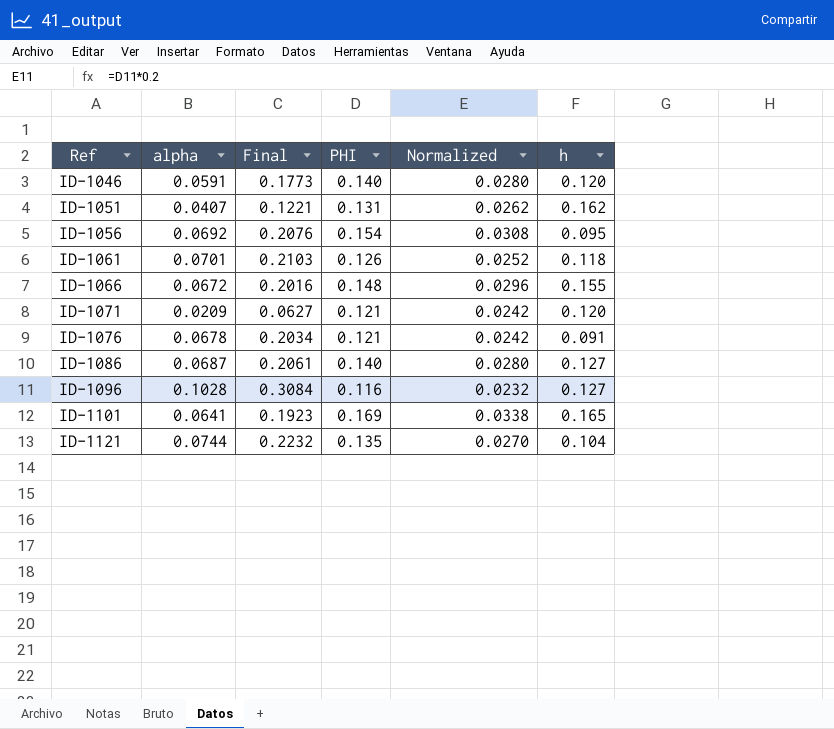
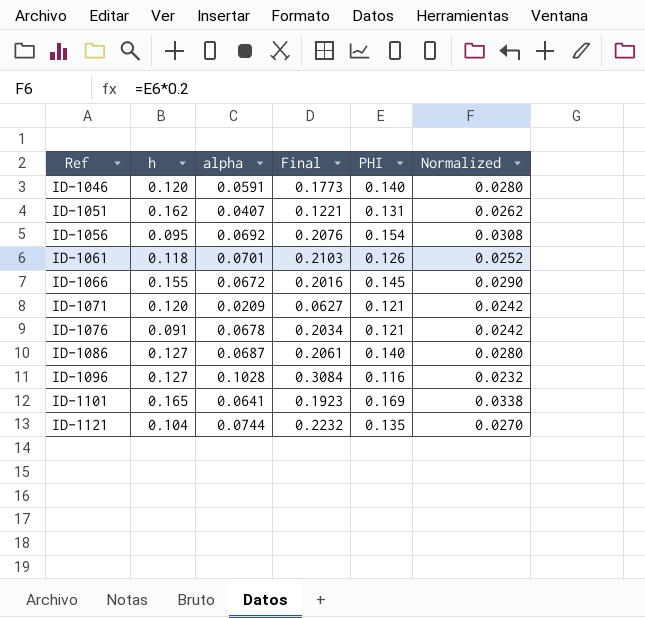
column h | position: 6 -> 2
ID-1066 | PHI: 0.148 -> 0.145
ID-1066 | Normalized: 0.0296 -> 0.0290

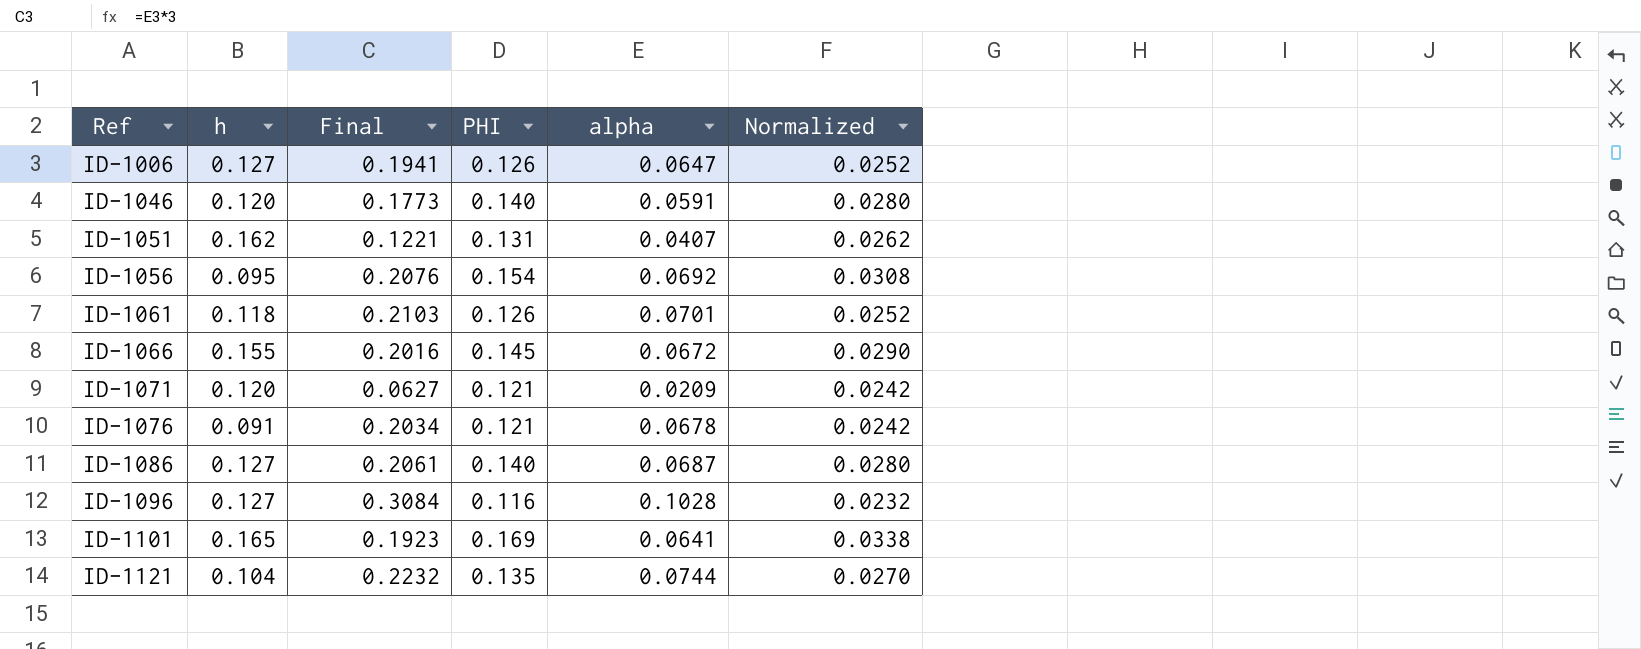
column alpha | position: 3 -> 5
row ID-1006: none -> 0.127 | 0.1941 | 0.126 | 0.0647 | 0.0252

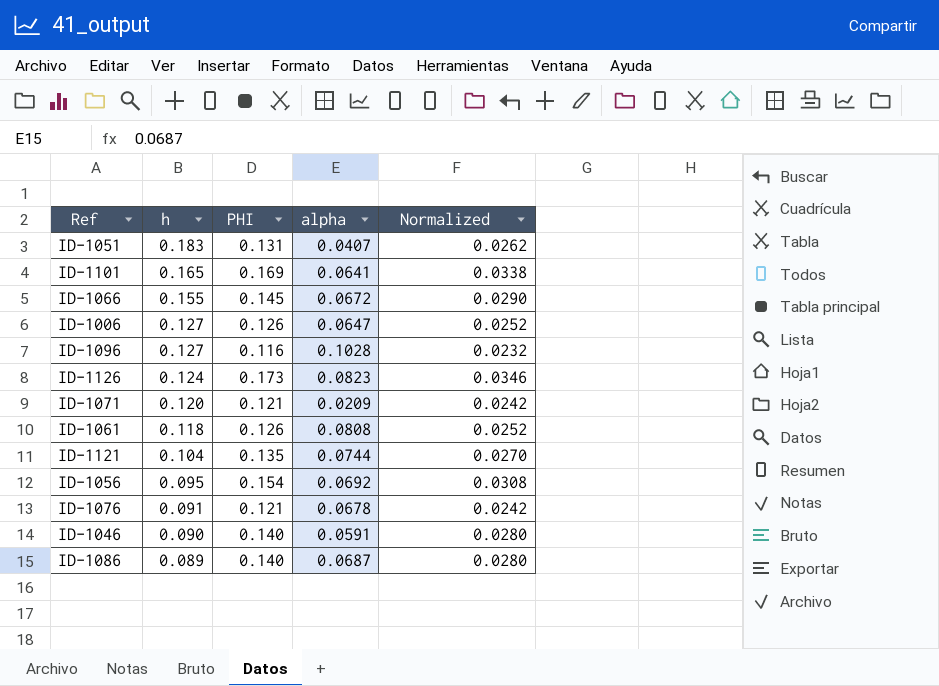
row order: Ref ascending -> h descending
column Final | formula: [alpha] * 3 -> none
ID-1051 | h: 0.162 -> 0.183
row ID-1126: none -> 0.124 | 0.173 | 0.0823 | 0.0346
ID-1061 | alpha: 0.0701 -> 0.0808
ID-1046 | h: 0.120 -> 0.090
ID-1086 | h: 0.127 -> 0.089

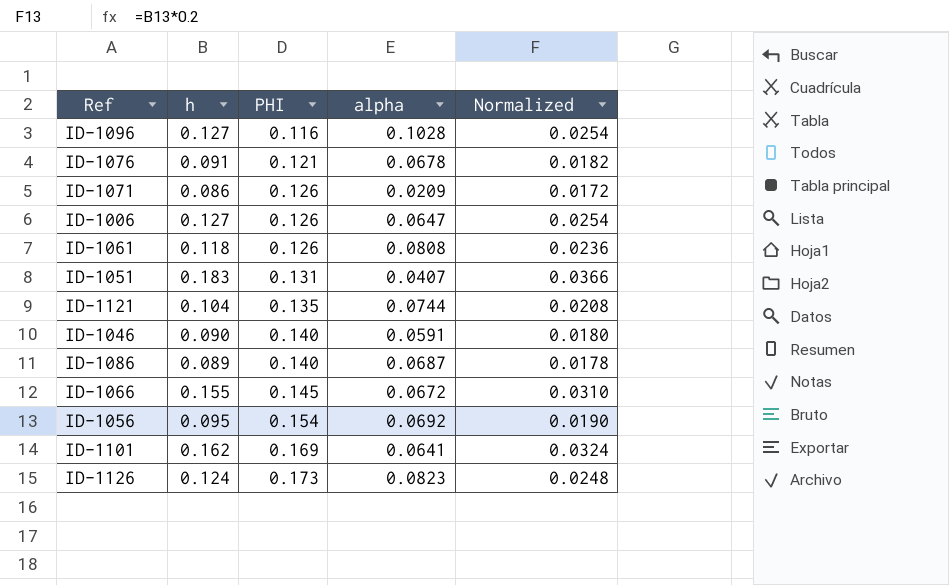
row order: h descending -> PHI ascending
column Normalized | formula: [PHI] * 0.2 -> [h] * 0.2
ID-1071 | h: 0.120 -> 0.086
ID-1071 | PHI: 0.121 -> 0.126
ID-1101 | h: 0.165 -> 0.162

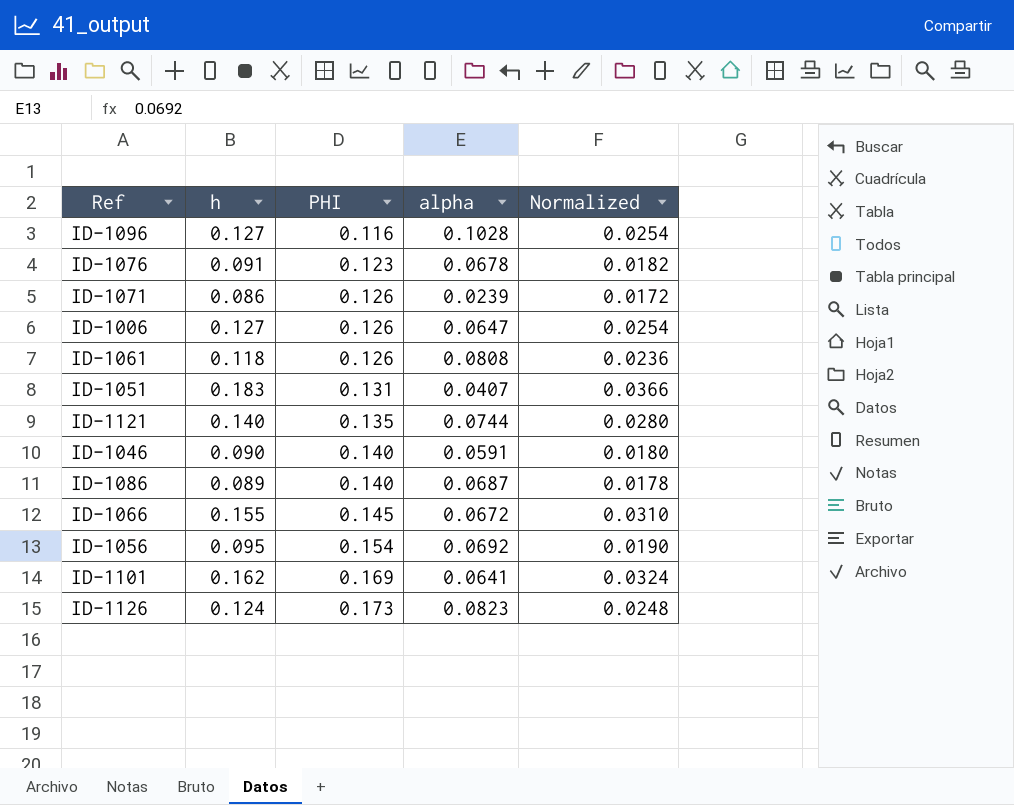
ID-1076 | PHI: 0.121 -> 0.123
ID-1071 | alpha: 0.0209 -> 0.0239
ID-1121 | h: 0.104 -> 0.140
ID-1121 | Normalized: 0.0208 -> 0.0280

